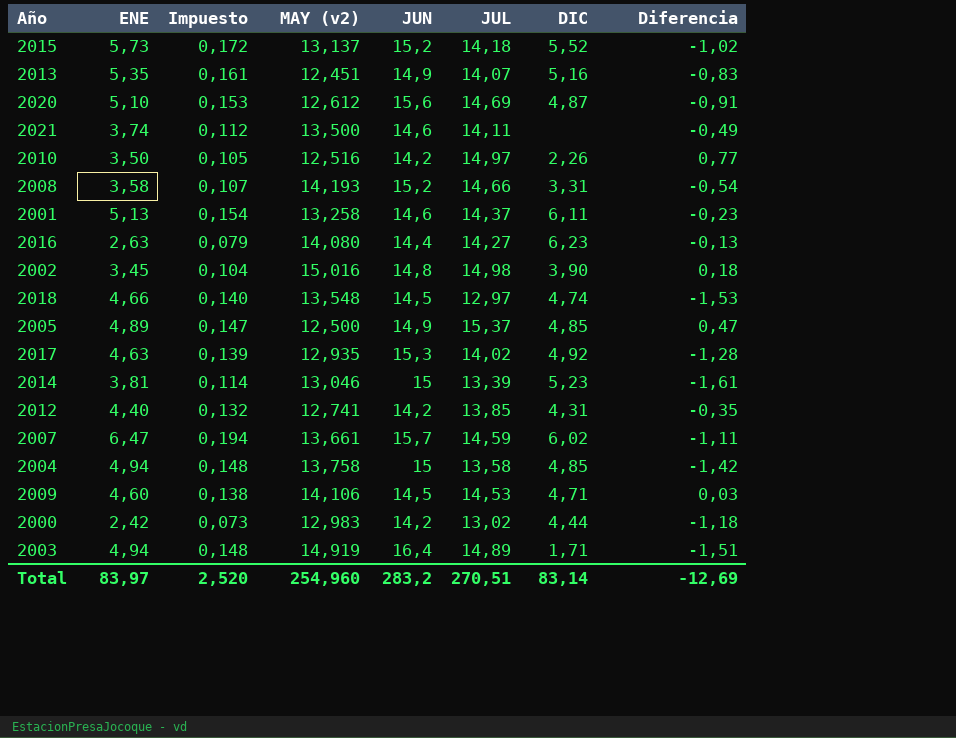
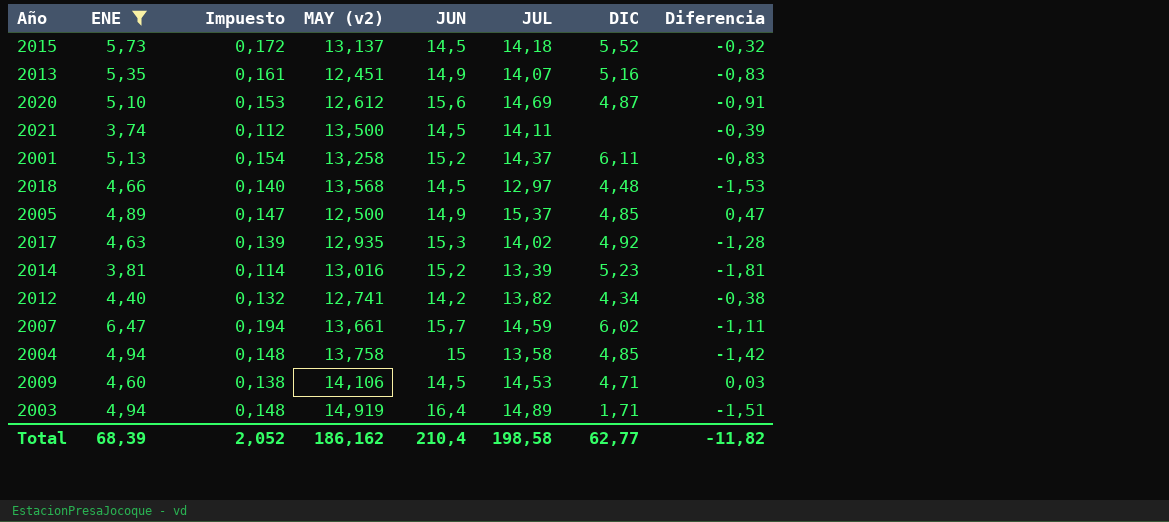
filter: none -> ENE >= 3,74
2015 | JUN: 15,2 -> 14,5
2015 | Diferencia: -1,02 -> -0,32
2021 | JUN: 14,6 -> 14,5
2021 | Diferencia: -0,49 -> -0,39
2001 | JUN: 14,6 -> 15,2
2001 | Diferencia: -0,23 -> -0,83
2018 | MAY (v2): 13,548 -> 13,568
2018 | DIC: 4,74 -> 4,48
2014 | MAY (v2): 13,046 -> 13,016
2014 | JUN: 15 -> 15,2
2014 | Diferencia: -1,61 -> -1,81
2012 | JUL: 13,85 -> 13,82
2012 | DIC: 4,31 -> 4,34
2012 | Diferencia: -0,35 -> -0,38
Total | ENE: 83,97 -> 68,39
Total | Impuesto: 2,520 -> 2,052
Total | MAY (v2): 254,960 -> 186,162
Total | JUN: 283,2 -> 210,4
Total | JUL: 270,51 -> 198,58
Total | DIC: 83,14 -> 62,77
Total | Diferencia: -12,69 -> -11,82

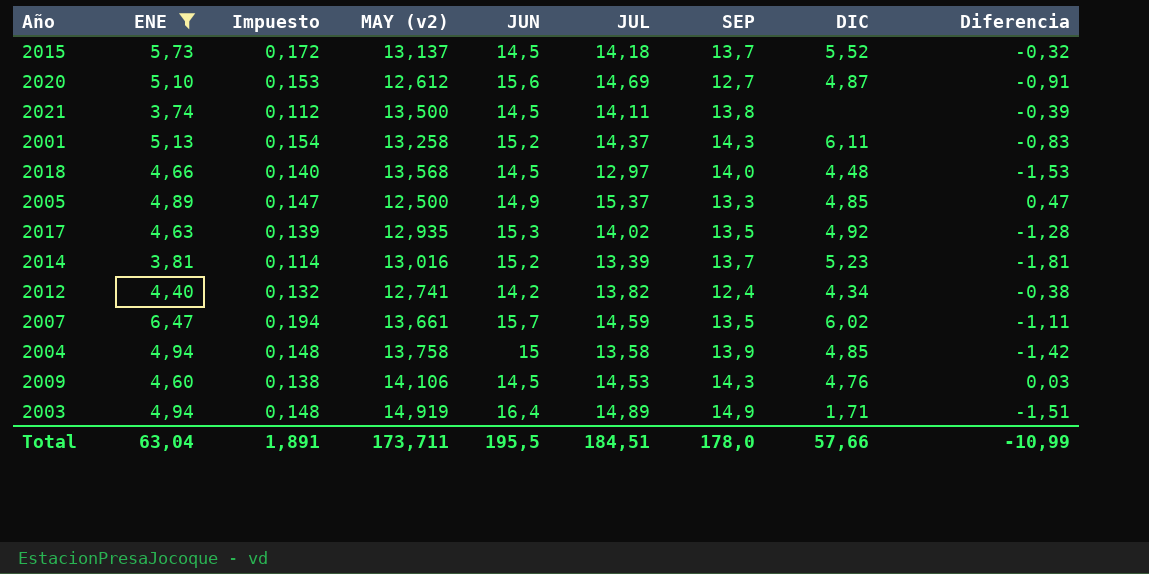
column SEP | position: none -> 7
row 2013: 5,35 | 0,161 | 12,451 | 14,9 | 14,07 | 5,16 | -0,83 -> none
2009 | DIC: 4,71 -> 4,76
Total | ENE: 68,39 -> 63,04
Total | Impuesto: 2,052 -> 1,891
Total | MAY (v2): 186,162 -> 173,711
Total | JUN: 210,4 -> 195,5
Total | JUL: 198,58 -> 184,51
Total | DIC: 62,77 -> 57,66
Total | Diferencia: -11,82 -> -10,99

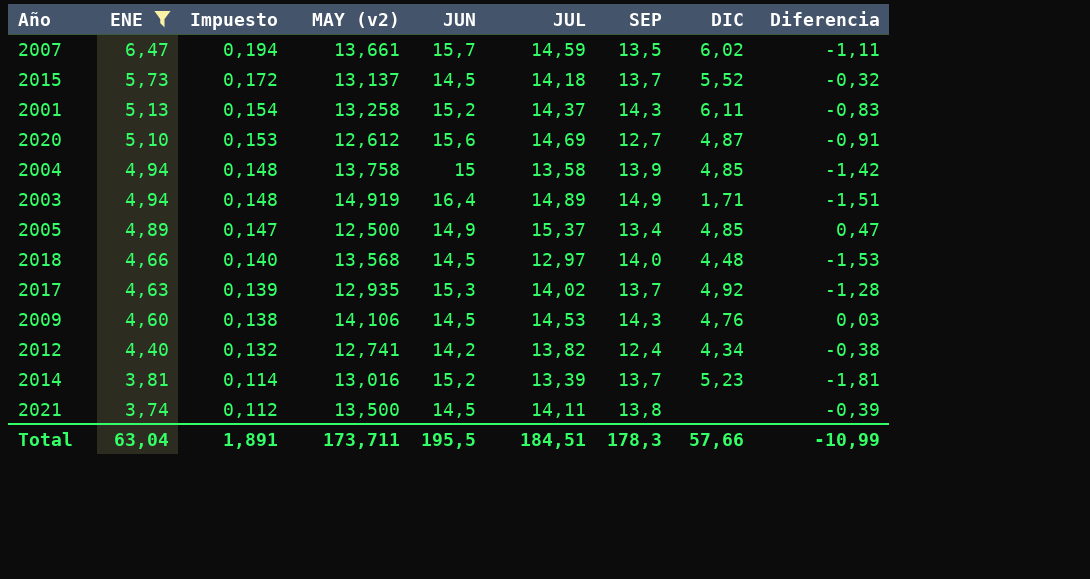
row order: none -> ENE descending
2005 | SEP: 13,3 -> 13,4
2017 | SEP: 13,5 -> 13,7
Total | SEP: 178,0 -> 178,3

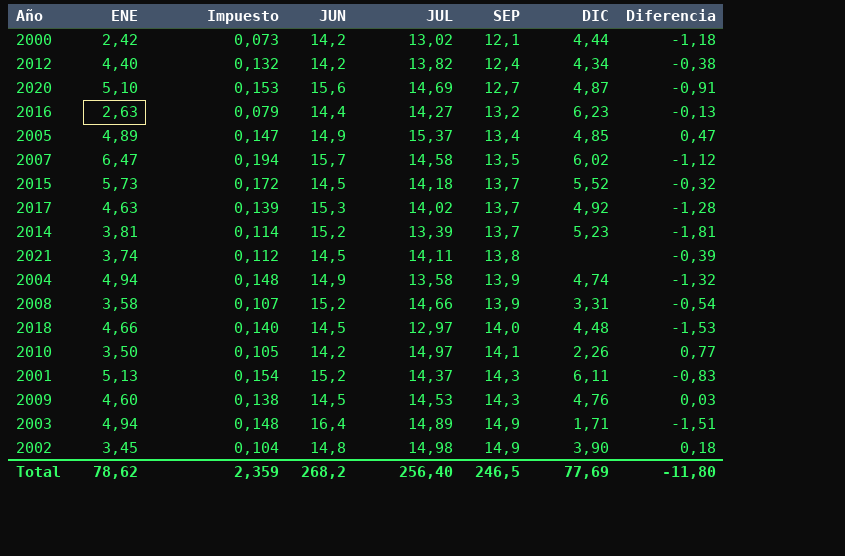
filter: ENE >= 3,74 -> none
row order: ENE descending -> SEP ascending
column MAY (v2) | position: 4 -> none
2007 | JUL: 14,59 -> 14,58
2007 | Diferencia: -1,11 -> -1,12
2004 | JUN: 15 -> 14,9
2004 | DIC: 4,85 -> 4,74
2004 | Diferencia: -1,42 -> -1,32
Total | ENE: 63,04 -> 78,62
Total | Impuesto: 1,891 -> 2,359
Total | JUN: 195,5 -> 268,2
Total | JUL: 184,51 -> 256,40
Total | SEP: 178,3 -> 246,5
Total | DIC: 57,66 -> 77,69
Total | Diferencia: -10,99 -> -11,80

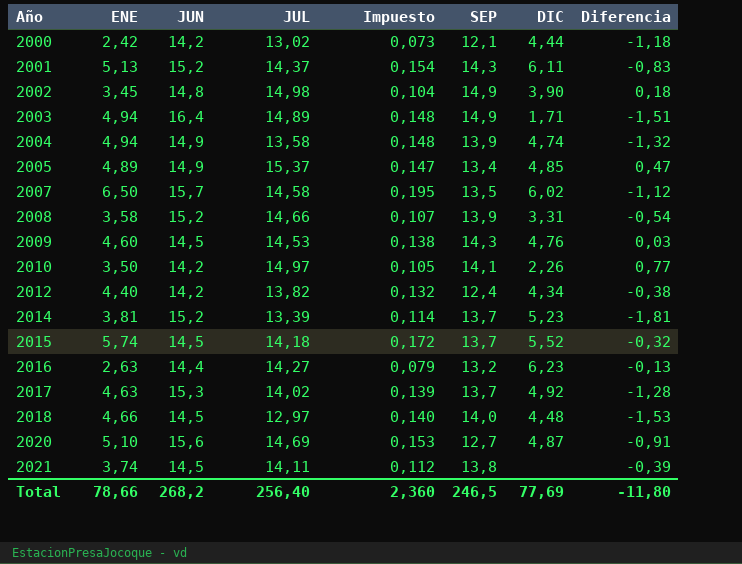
row order: SEP ascending -> Año ascending
column Impuesto | position: 3 -> 5
2007 | ENE: 6,47 -> 6,50
2007 | Impuesto: 0,194 -> 0,195
2015 | ENE: 5,73 -> 5,74
Total | ENE: 78,62 -> 78,66
Total | Impuesto: 2,359 -> 2,360

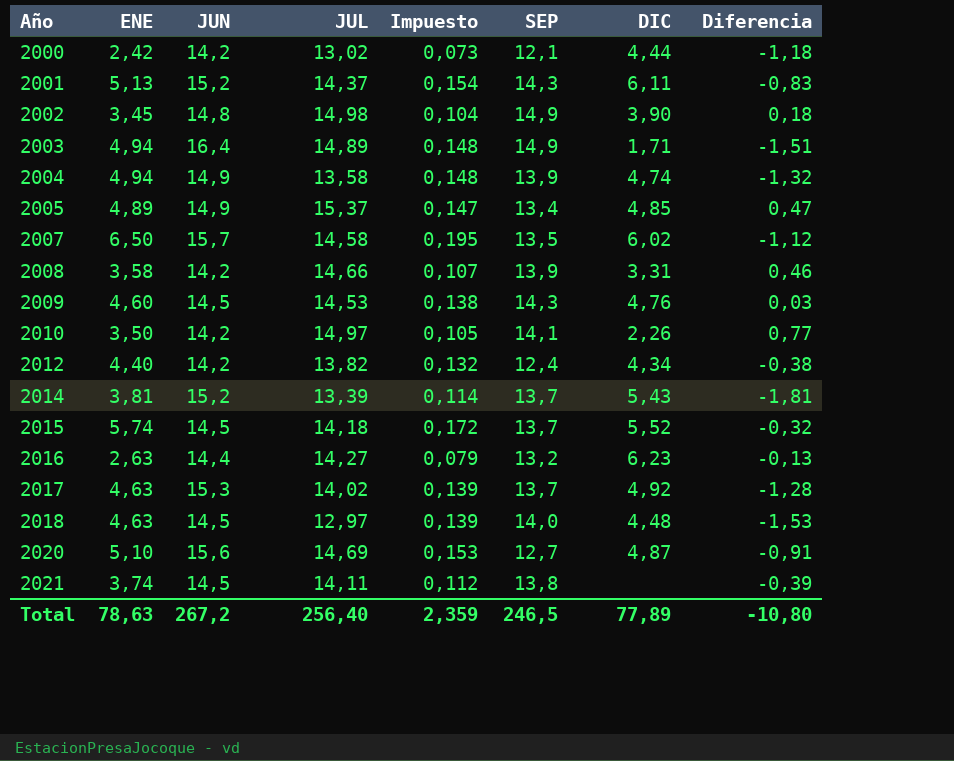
2008 | JUN: 15,2 -> 14,2
2008 | Diferencia: -0,54 -> 0,46
2014 | DIC: 5,23 -> 5,43
2018 | ENE: 4,66 -> 4,63
2018 | Impuesto: 0,140 -> 0,139
Total | ENE: 78,66 -> 78,63
Total | JUN: 268,2 -> 267,2
Total | Impuesto: 2,360 -> 2,359
Total | DIC: 77,69 -> 77,89
Total | Diferencia: -11,80 -> -10,80

